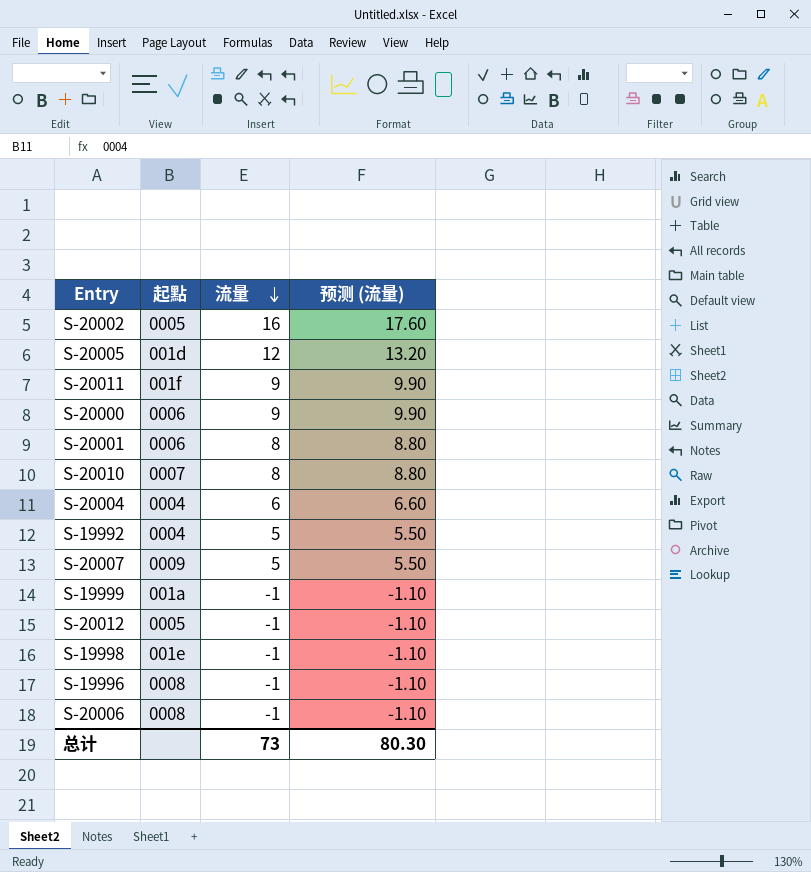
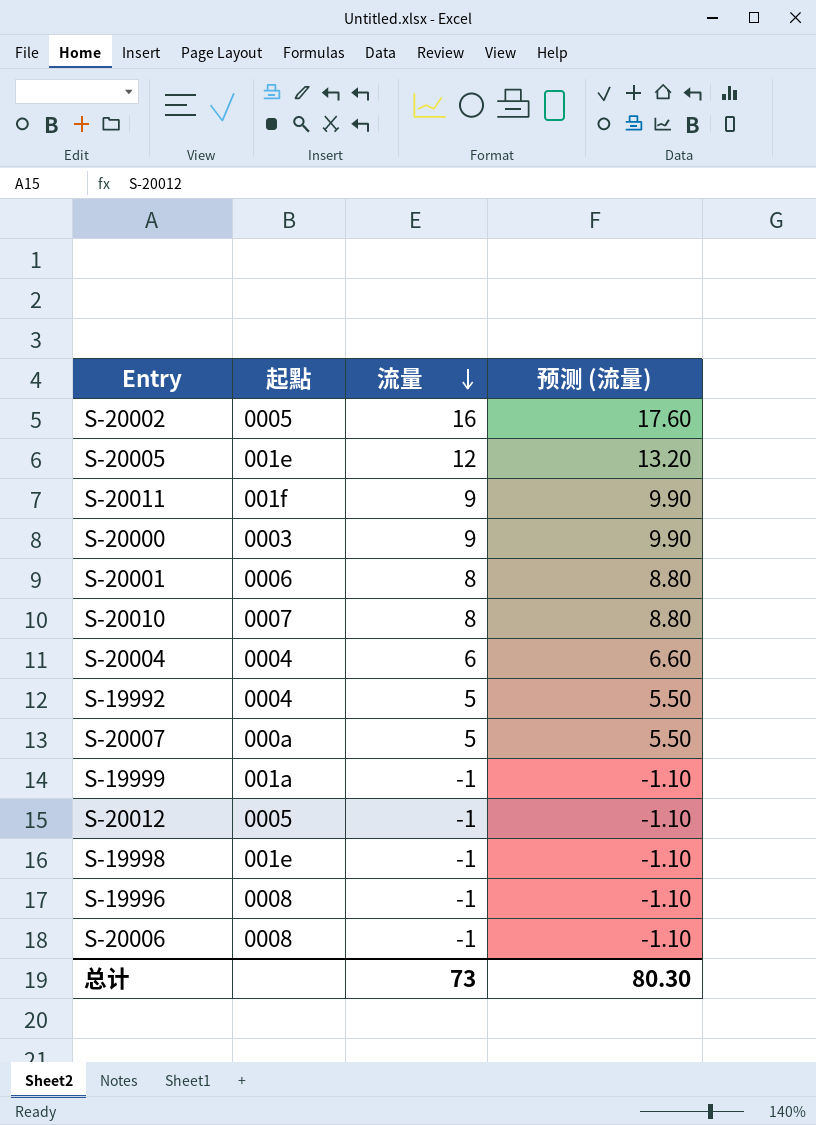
S-20005 | 起點: 001d -> 001e
S-20000 | 起點: 0006 -> 0003
S-20007 | 起點: 0009 -> 000a

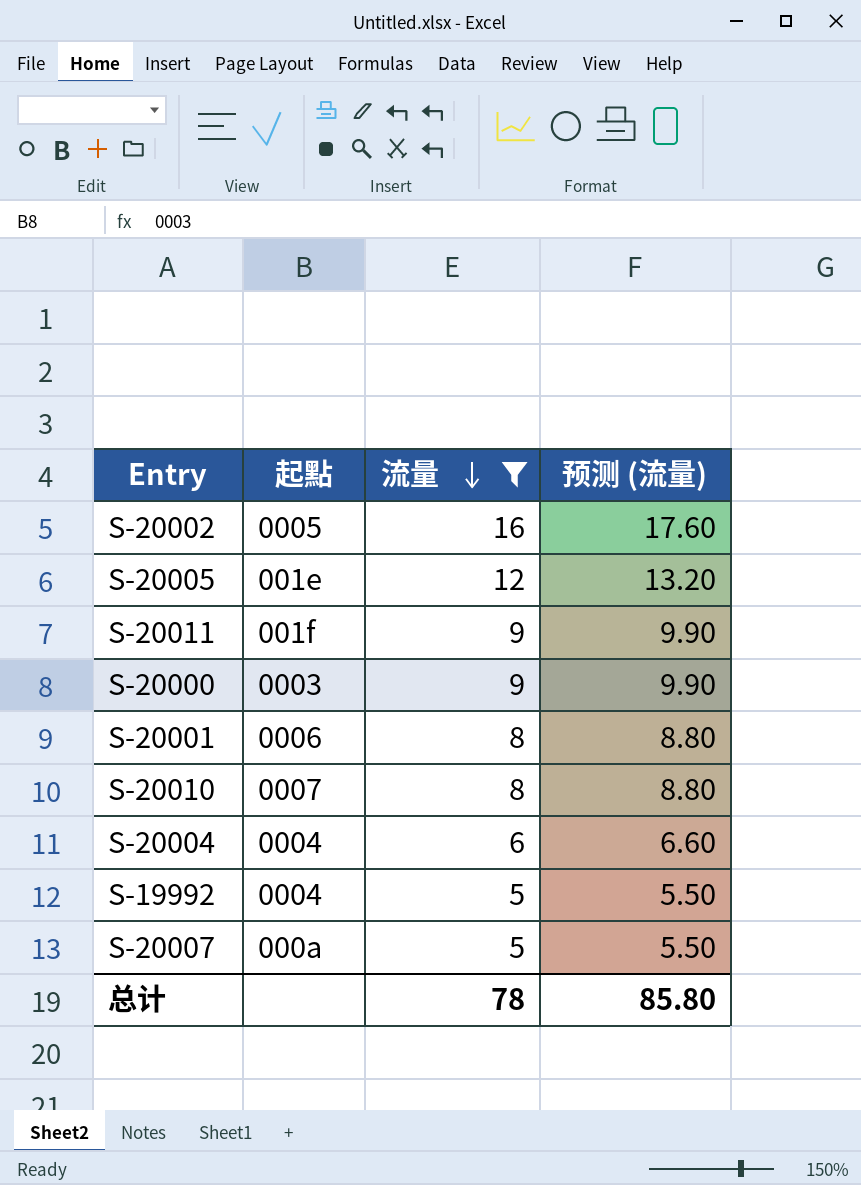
filter: none -> 流量 != -1
总计 | 流量: 73 -> 78
总计 | 预测 (流量): 80.30 -> 85.80

